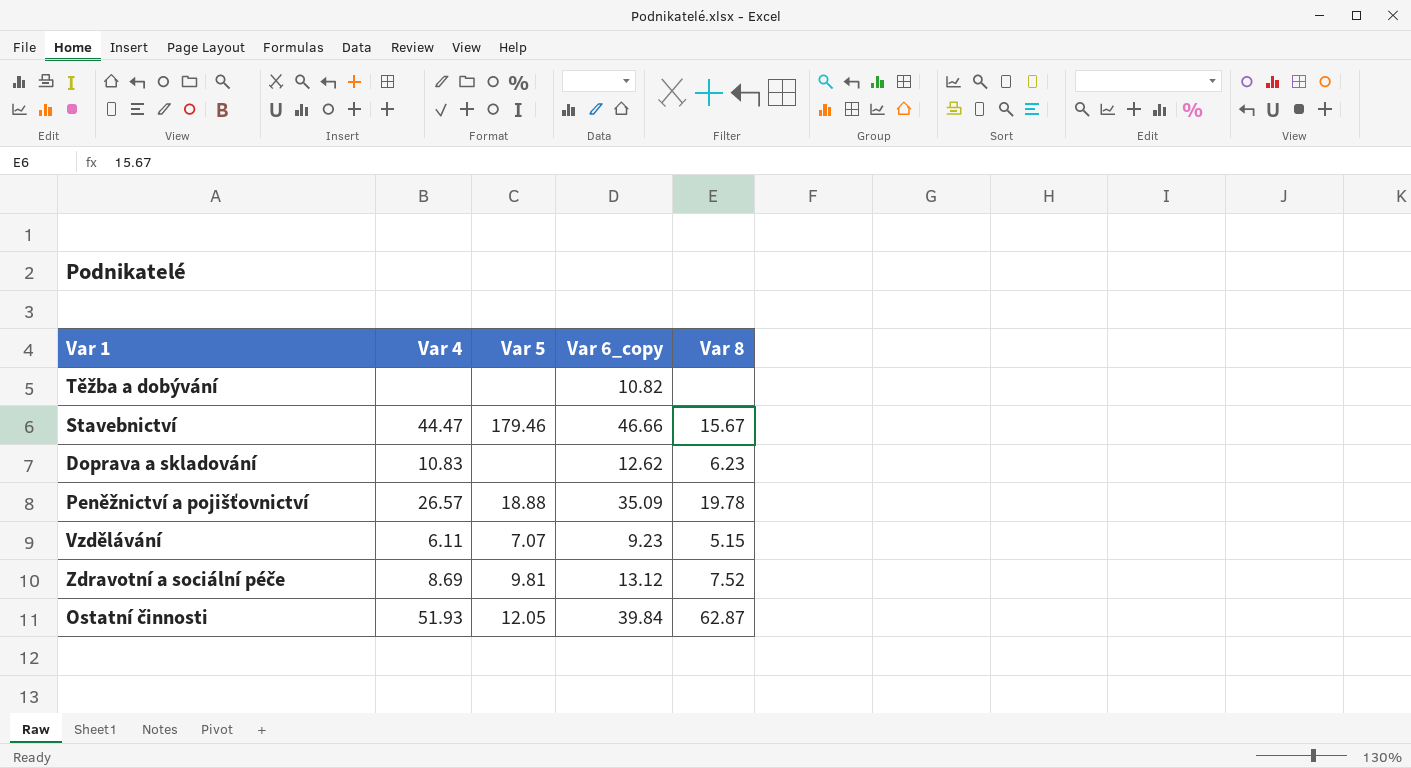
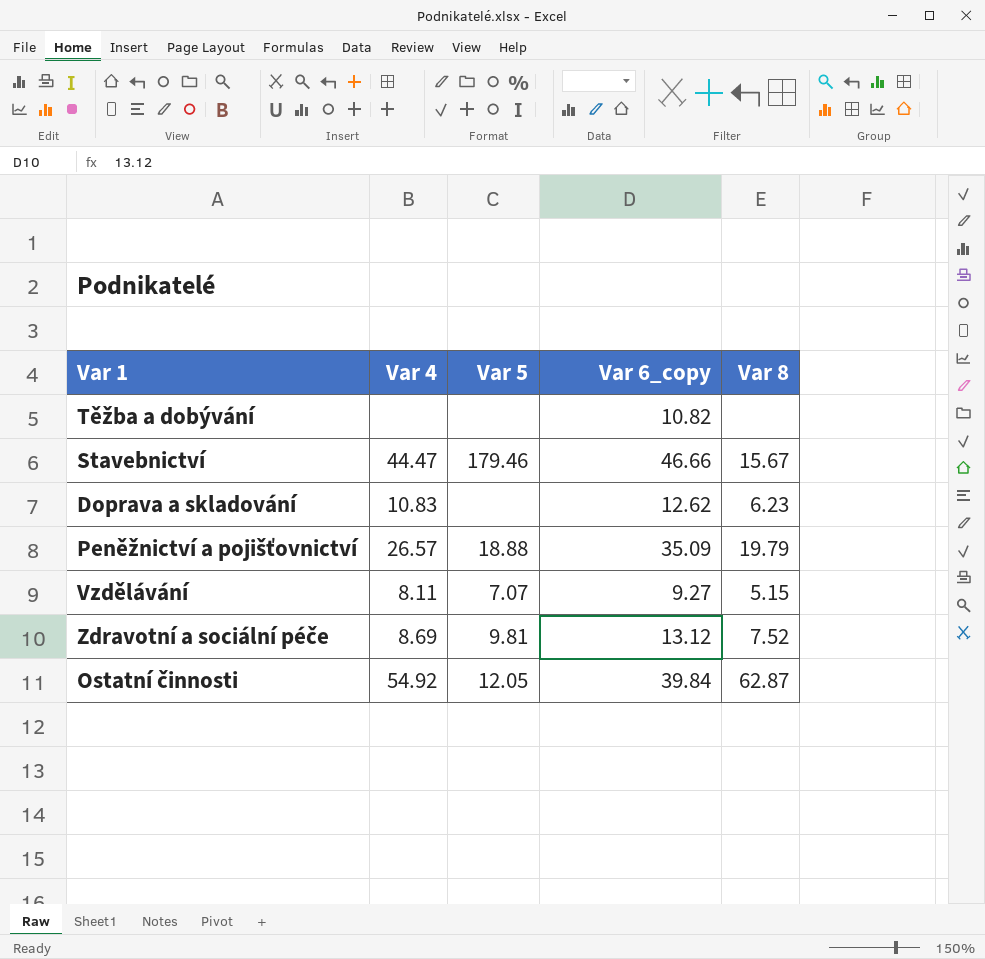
Peněžnictví a pojišťovnictví | Var 8: 19.78 -> 19.79
Vzdělávání | Var 4: 6.11 -> 8.11
Vzdělávání | Var 6_copy: 9.23 -> 9.27
Ostatní činnosti | Var 4: 51.93 -> 54.92

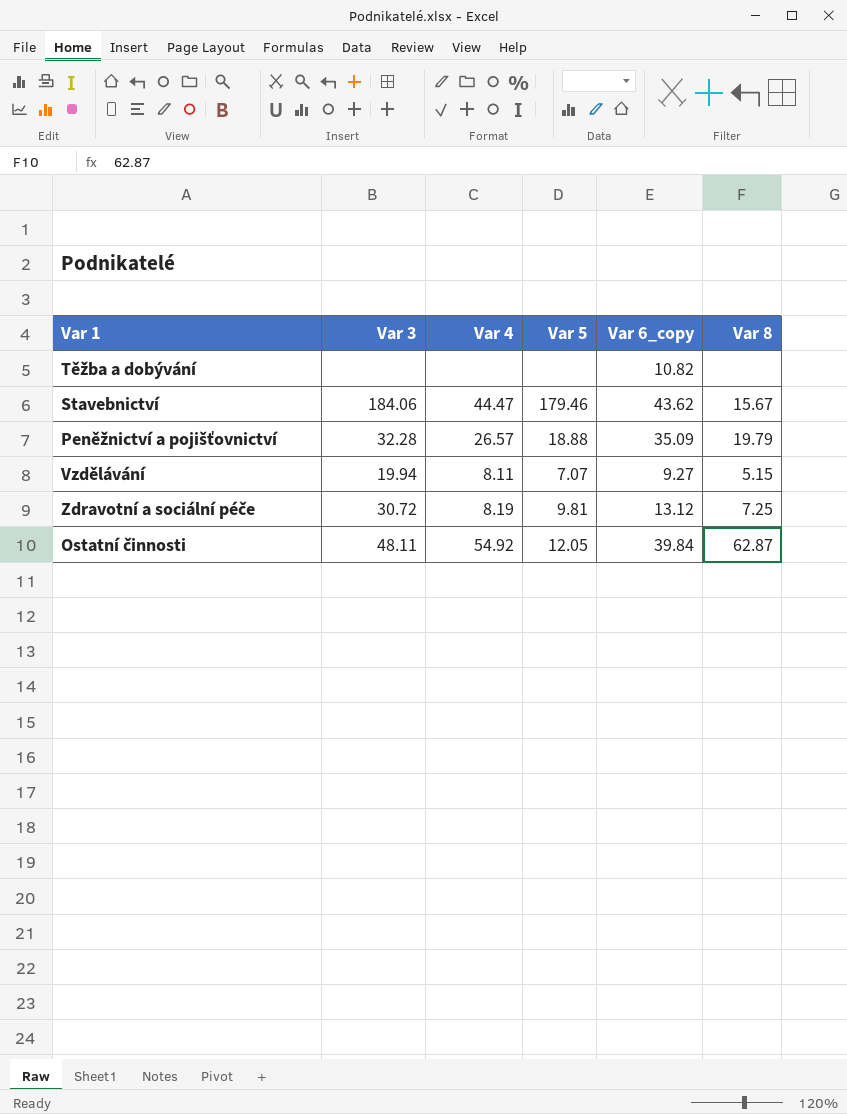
column Var 3 | position: none -> 2
row Doprava a skladování: 10.83 | none | 12.62 | 6.23 -> none
Stavebnictví | Var 6_copy: 46.66 -> 43.62
Zdravotní a sociální péče | Var 4: 8.69 -> 8.19
Zdravotní a sociální péče | Var 8: 7.52 -> 7.25

